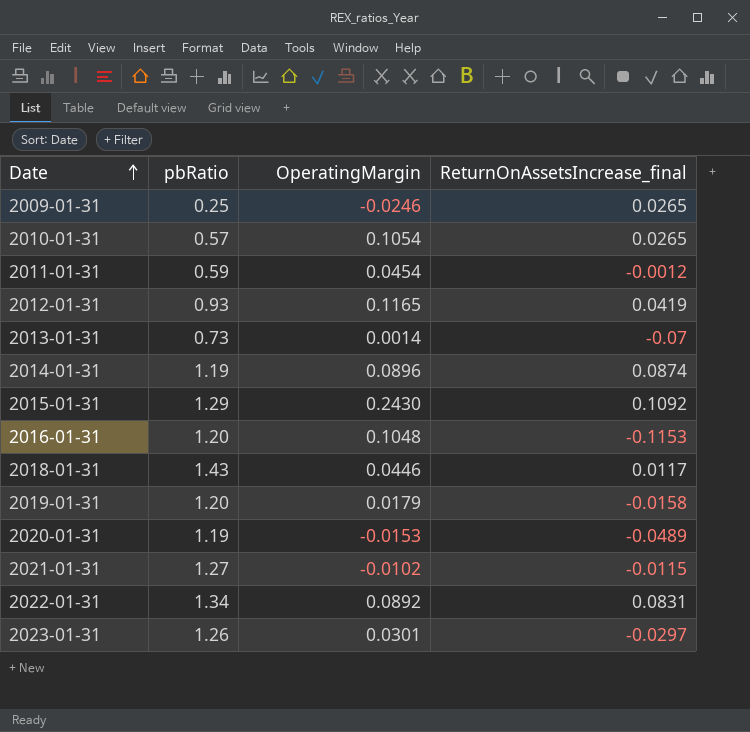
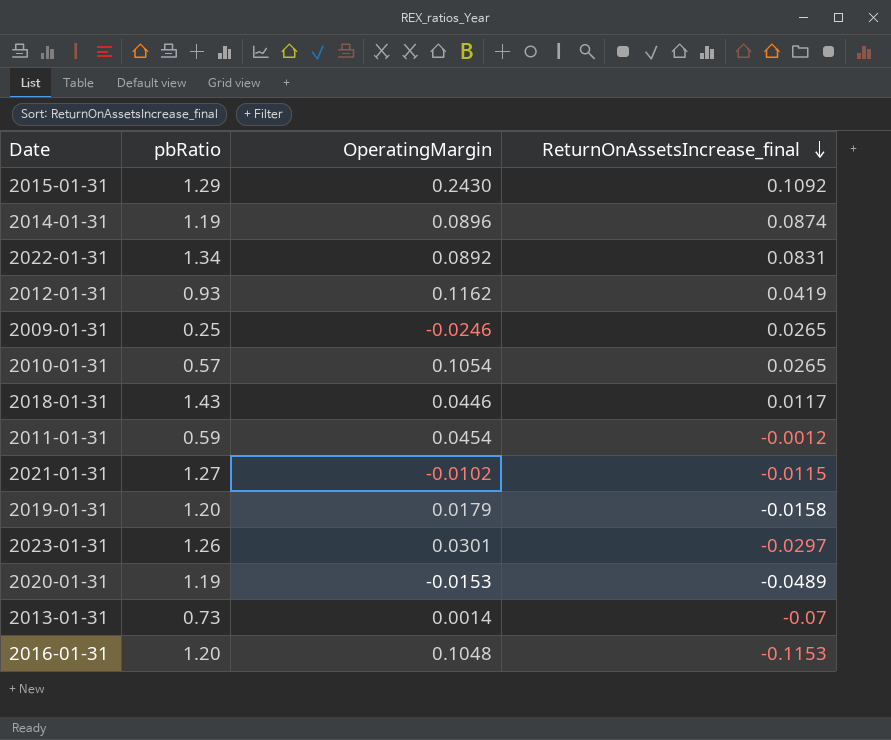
row order: Date ascending -> ReturnOnAssetsIncrease_final descending
2012-01-31 | OperatingMargin: 0.1165 -> 0.1162

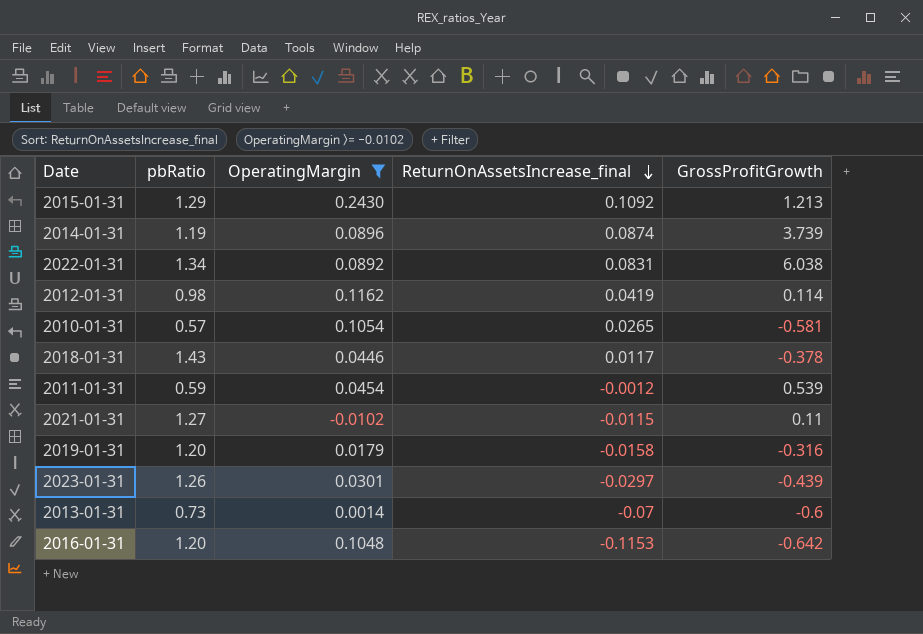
filter: none -> OperatingMargin >= -0.0102
column GrossProfitGrowth | position: none -> 5
2012-01-31 | pbRatio: 0.93 -> 0.98

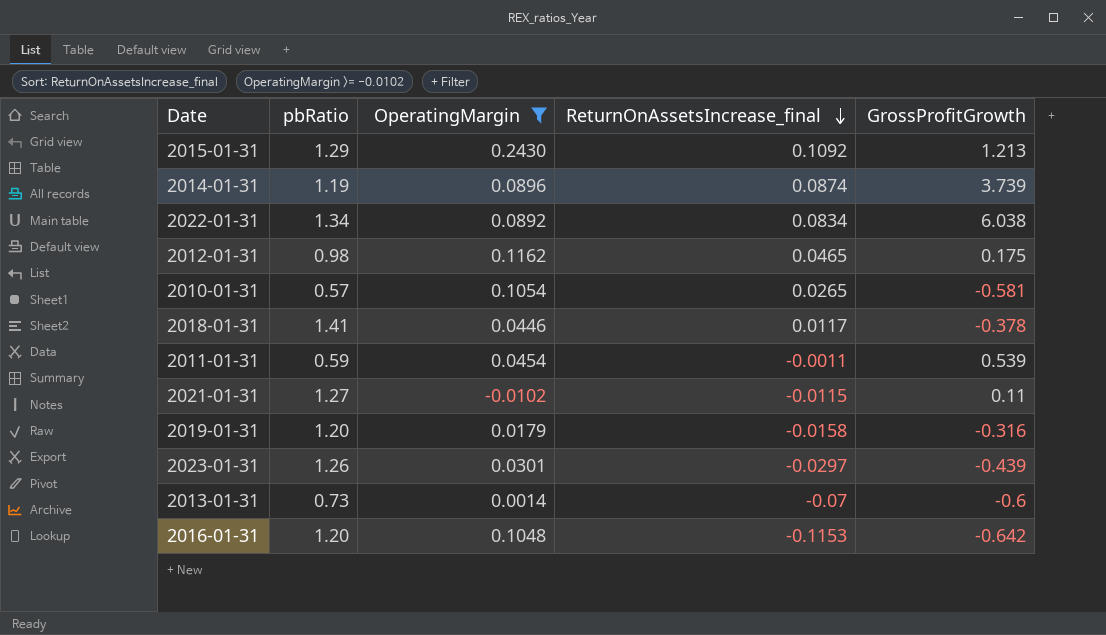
2022-01-31 | ReturnOnAssetsIncrease_final: 0.0831 -> 0.0834
2012-01-31 | ReturnOnAssetsIncrease_final: 0.0419 -> 0.0465
2012-01-31 | GrossProfitGrowth: 0.114 -> 0.175
2018-01-31 | pbRatio: 1.43 -> 1.41
2011-01-31 | ReturnOnAssetsIncrease_final: -0.0012 -> -0.0011

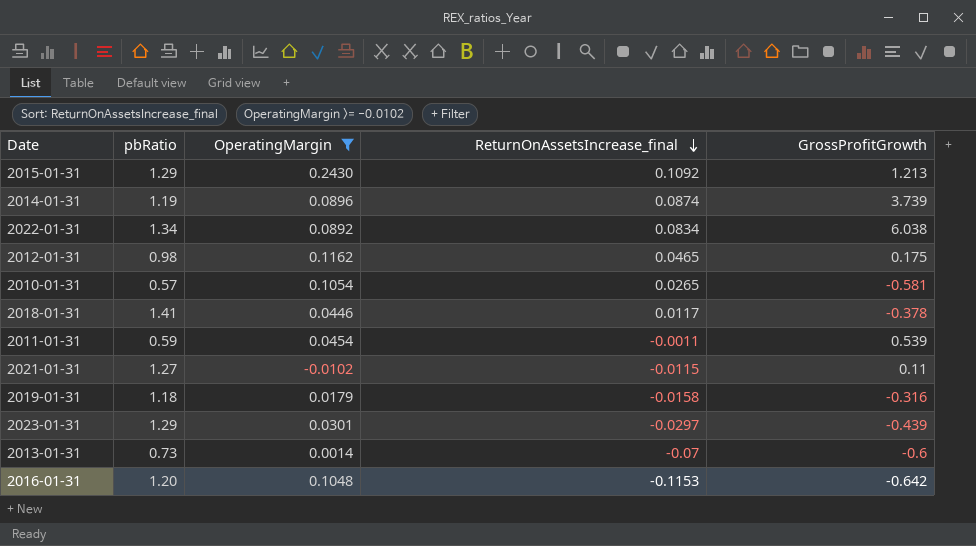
2019-01-31 | pbRatio: 1.20 -> 1.18
2023-01-31 | pbRatio: 1.26 -> 1.29

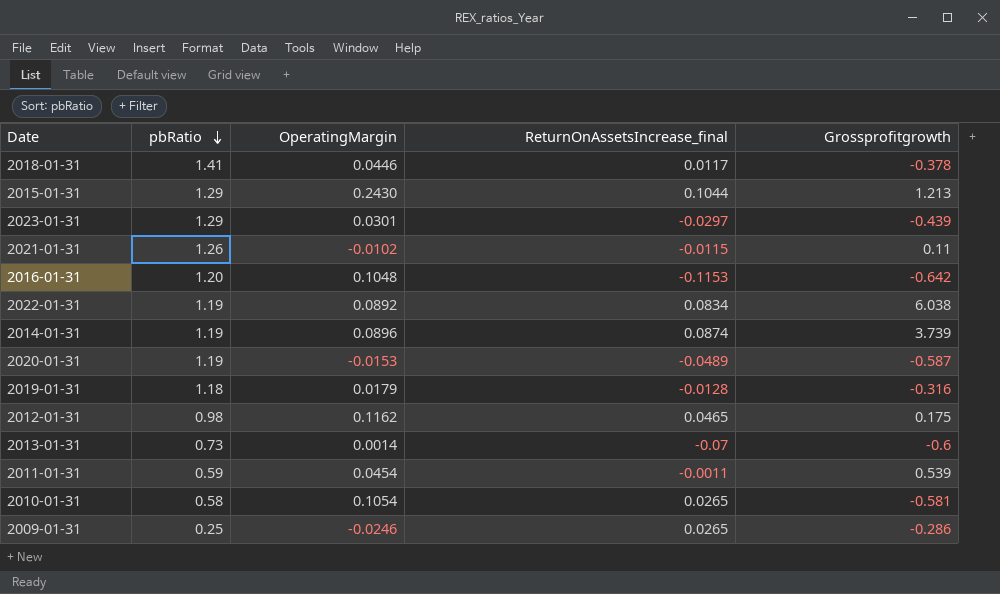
filter: OperatingMargin >= -0.0102 -> none
row order: ReturnOnAssetsIncrease_final descending -> pbRatio descending
column name: GrossProfitGrowth -> Grossprofitgrowth
2015-01-31 | ReturnOnAssetsIncrease_final: 0.1092 -> 0.1044
2021-01-31 | pbRatio: 1.27 -> 1.26
2022-01-31 | pbRatio: 1.34 -> 1.19
2019-01-31 | ReturnOnAssetsIncrease_final: -0.0158 -> -0.0128
2010-01-31 | pbRatio: 0.57 -> 0.58

